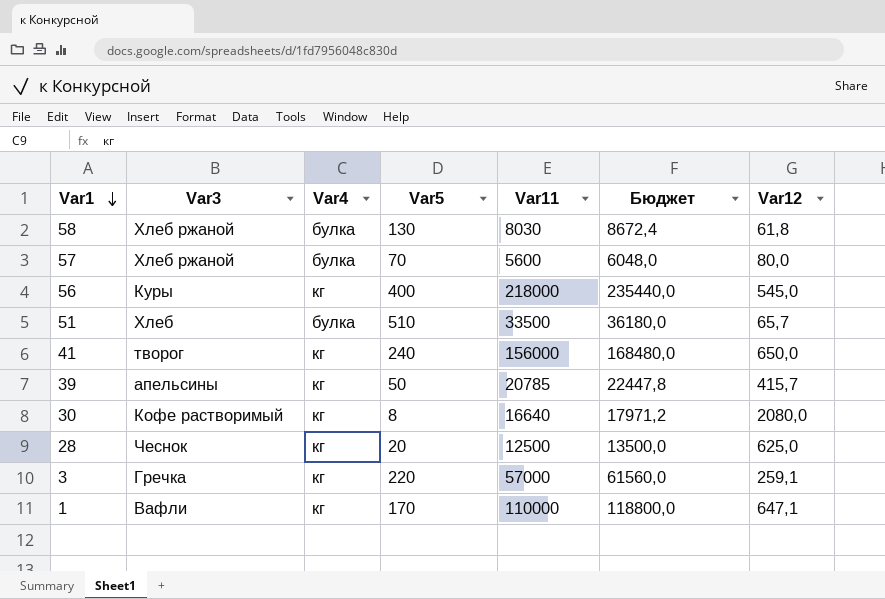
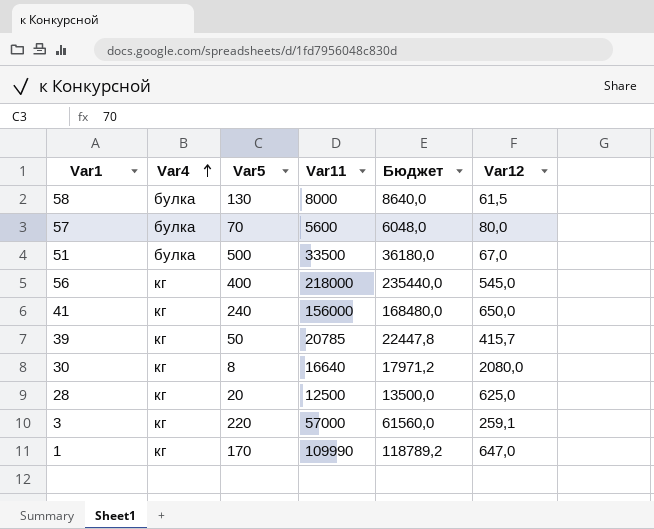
row order: Var1 descending -> Var4 ascending
column Var3 | position: 2 -> none
58 | Var11: 8030 -> 8000
58 | Бюджет: 8672,4 -> 8640,0
58 | Var12: 61,8 -> 61,5
51 | Var5: 510 -> 500
51 | Var12: 65,7 -> 67,0
1 | Var11: 110000 -> 109990
1 | Бюджет: 118800,0 -> 118789,2
1 | Var12: 647,1 -> 647,0

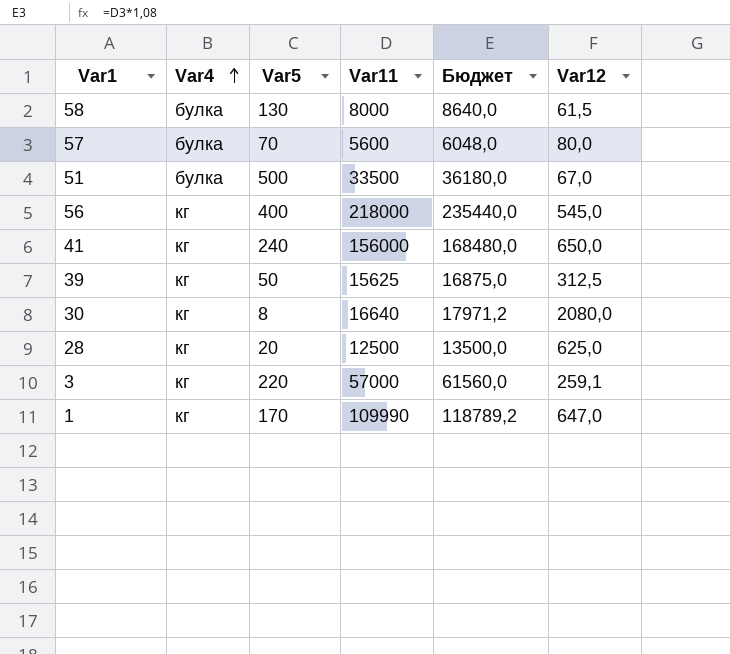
39 | Var11: 20785 -> 15625
39 | Бюджет: 22447,8 -> 16875,0
39 | Var12: 415,7 -> 312,5

